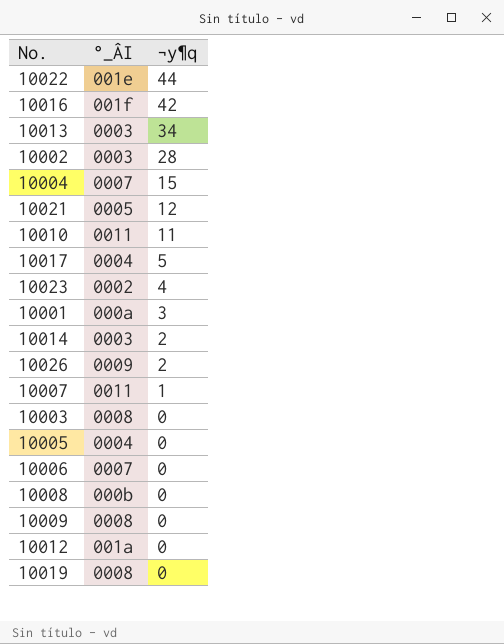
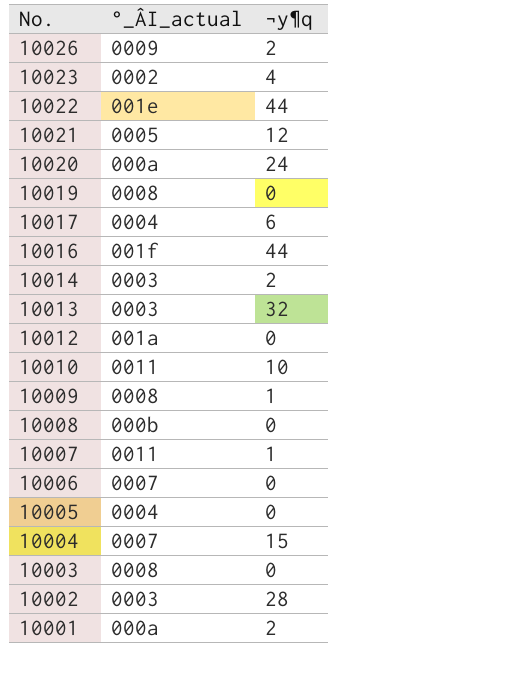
row order: ¬y¶q descending -> No. descending
column name: °_ÂI -> °_ÂI_actual
row 10020: none -> 000a | 24
10017 | ¬y¶q: 5 -> 6
10016 | ¬y¶q: 42 -> 44
10013 | ¬y¶q: 34 -> 32
10010 | ¬y¶q: 11 -> 10
10009 | ¬y¶q: 0 -> 1
10001 | ¬y¶q: 3 -> 2

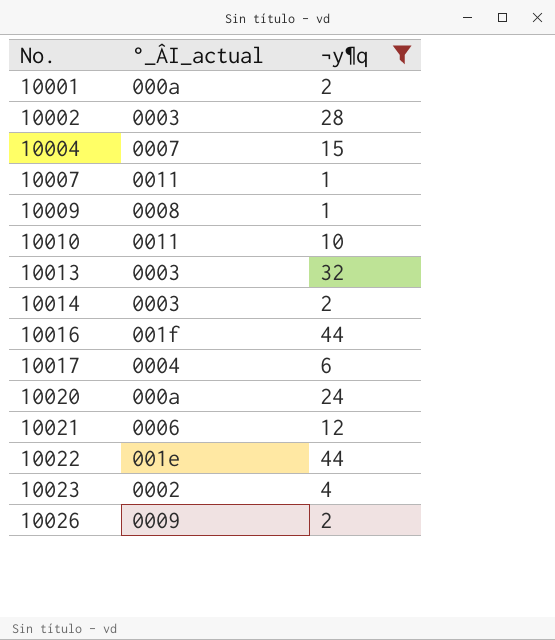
filter: none -> ¬y¶q != 0
row order: No. descending -> No. ascending
10021 | °_ÂI_actual: 0005 -> 0006

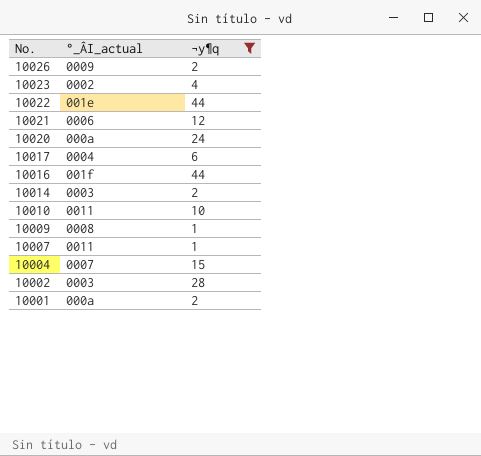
row order: No. ascending -> No. descending
row 10013: 0003 | 32 -> none

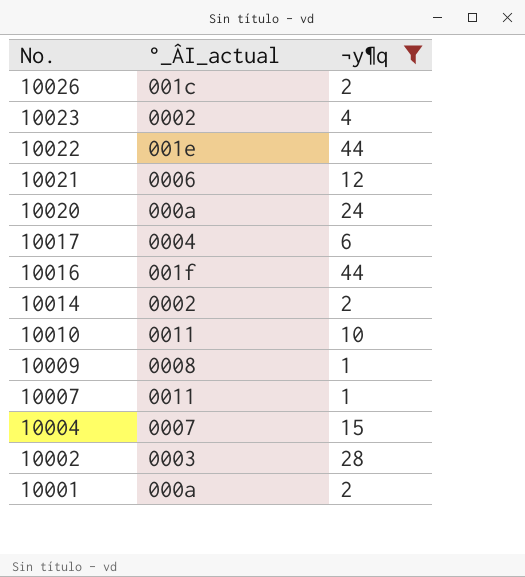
10026 | °_ÂI_actual: 0009 -> 001c
10014 | °_ÂI_actual: 0003 -> 0002

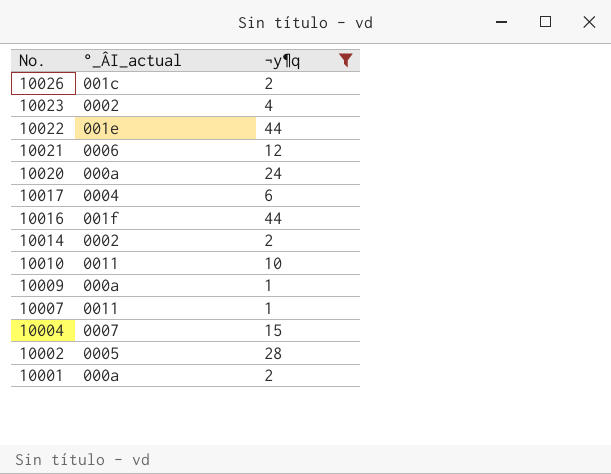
10009 | °_ÂI_actual: 0008 -> 000a
10002 | °_ÂI_actual: 0003 -> 0005

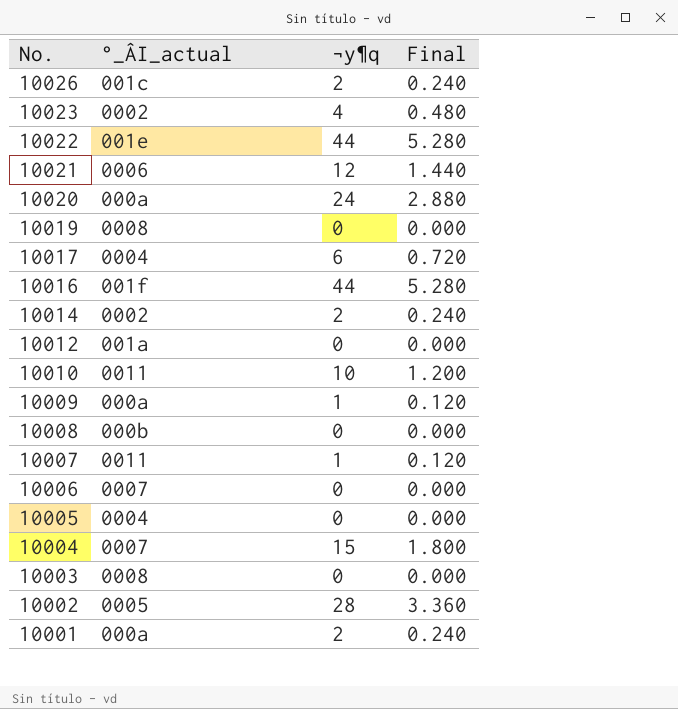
filter: ¬y¶q != 0 -> none
column Final | formula: none -> [¬y¶q] * 0.12

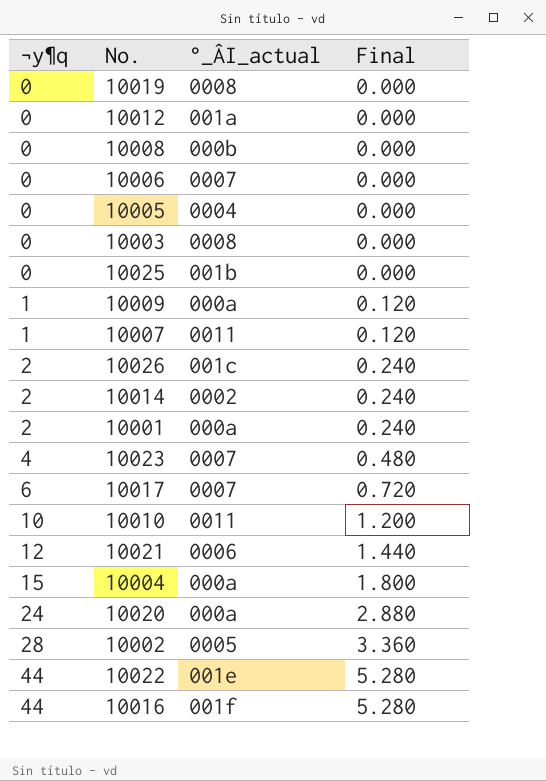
row order: No. descending -> ¬y¶q ascending
column ¬y¶q | position: 3 -> 1
row 10025: none -> 0 | 001b | 0.000
10023 | °_ÂI_actual: 0002 -> 0007
10017 | °_ÂI_actual: 0004 -> 0007
10004 | °_ÂI_actual: 0007 -> 000a

